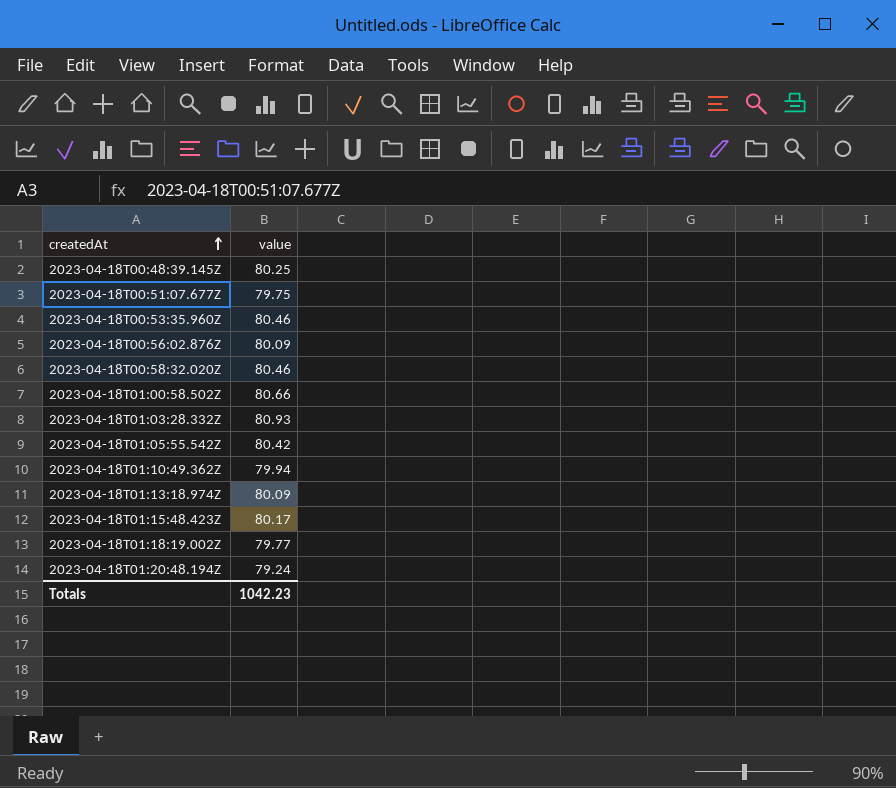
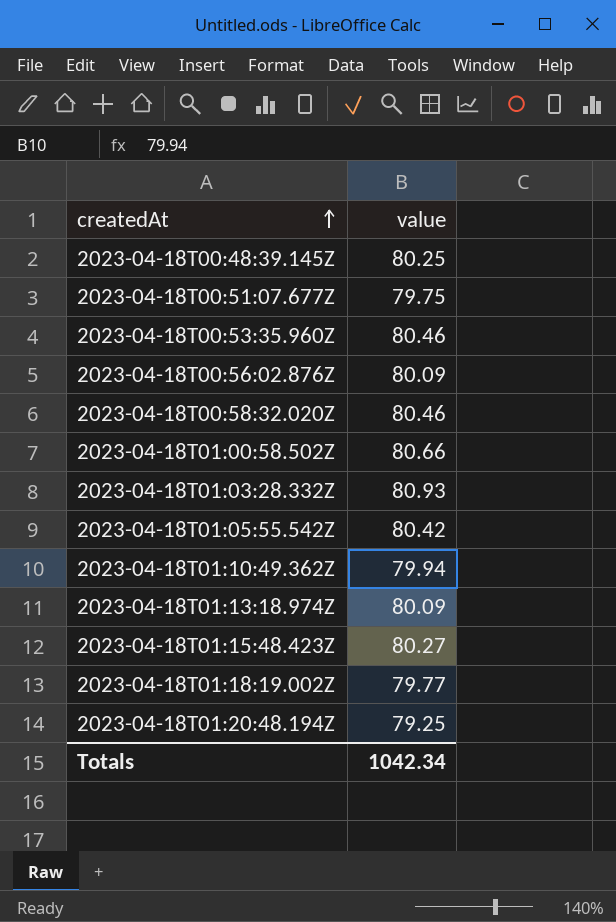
2023-04-18T01:15:48.423Z | value: 80.17 -> 80.27
2023-04-18T01:20:48.194Z | value: 79.24 -> 79.25
Totals | value: 1042.23 -> 1042.34

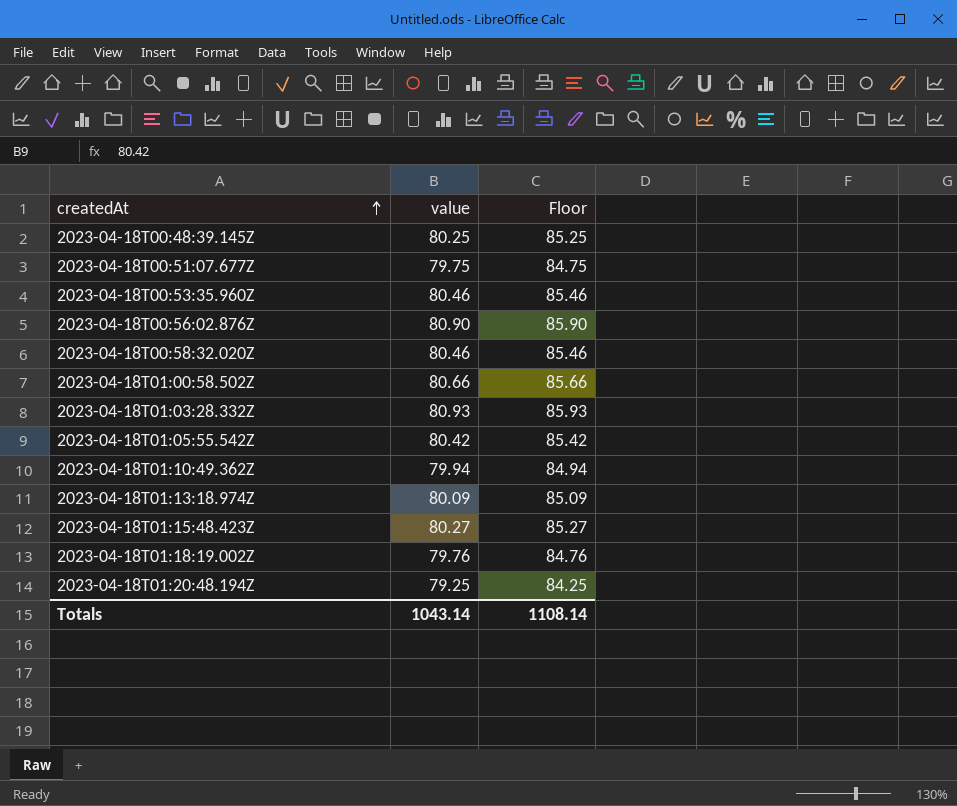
column Floor | formula: none -> [value] + 5
2023-04-18T00:56:02.876Z | value: 80.09 -> 80.90
2023-04-18T01:18:19.002Z | value: 79.77 -> 79.76
Totals | value: 1042.34 -> 1043.14

